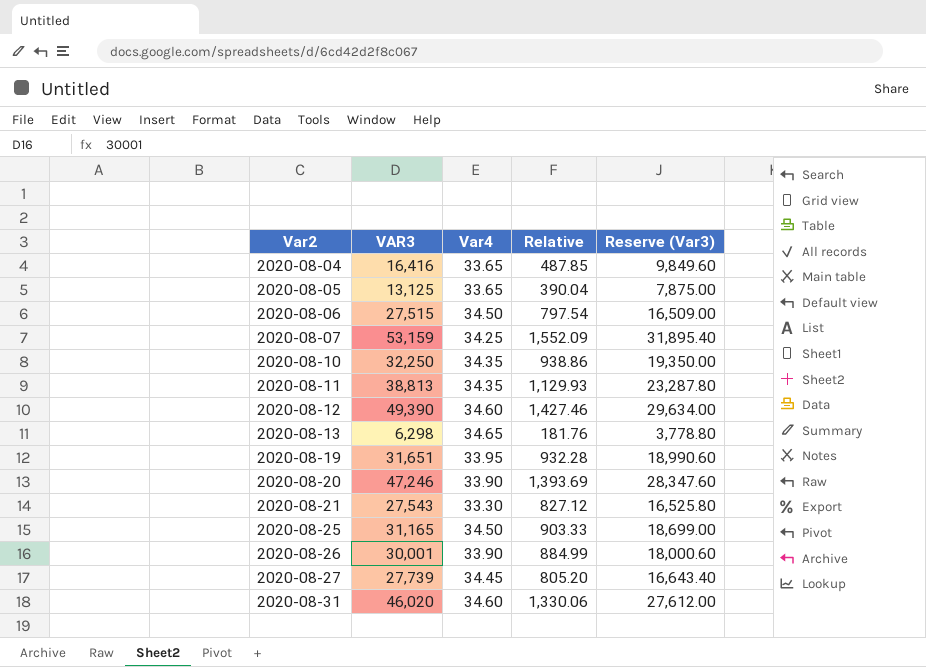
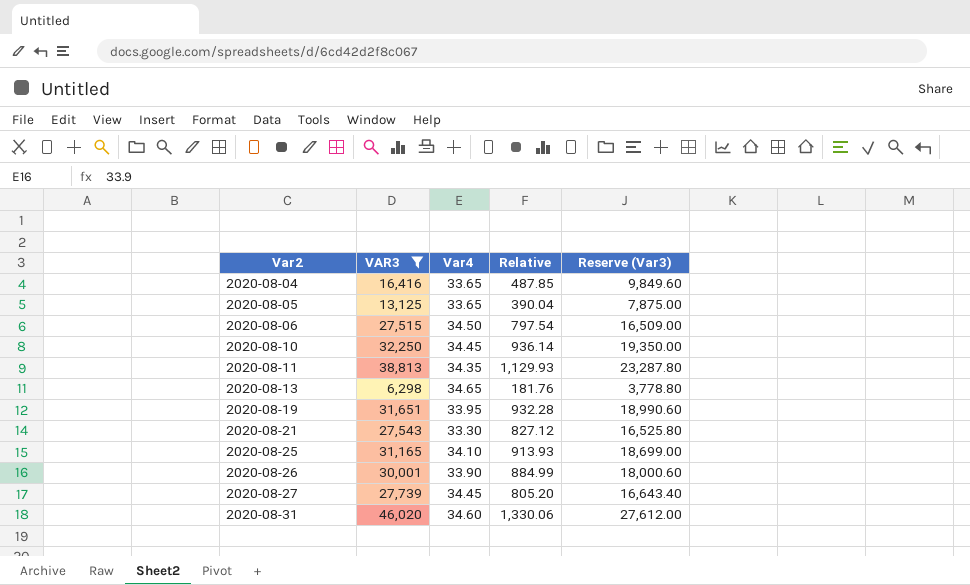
filter: none -> VAR3 <= 46,020
2020-08-10 | Var4: 34.35 -> 34.45
2020-08-10 | Relative: 938.86 -> 936.14
2020-08-25 | Var4: 34.50 -> 34.10
2020-08-25 | Relative: 903.33 -> 913.93

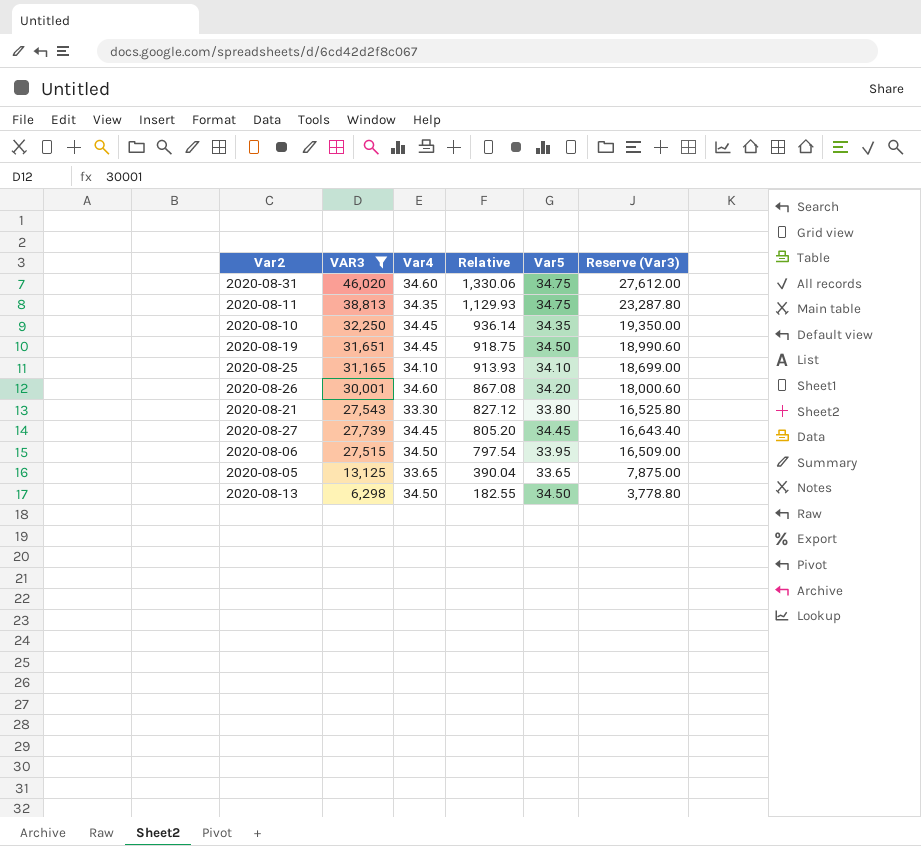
row order: Var2 ascending -> Relative descending
column Var5 | position: none -> 5
row 2020-08-04: 16,416 | 33.65 | 487.85 | 9,849.60 -> none
2020-08-19 | Var4: 33.95 -> 34.45
2020-08-19 | Relative: 932.28 -> 918.75
2020-08-26 | Var4: 33.90 -> 34.60
2020-08-26 | Relative: 884.99 -> 867.08
2020-08-13 | Var4: 34.65 -> 34.50
2020-08-13 | Relative: 181.76 -> 182.55

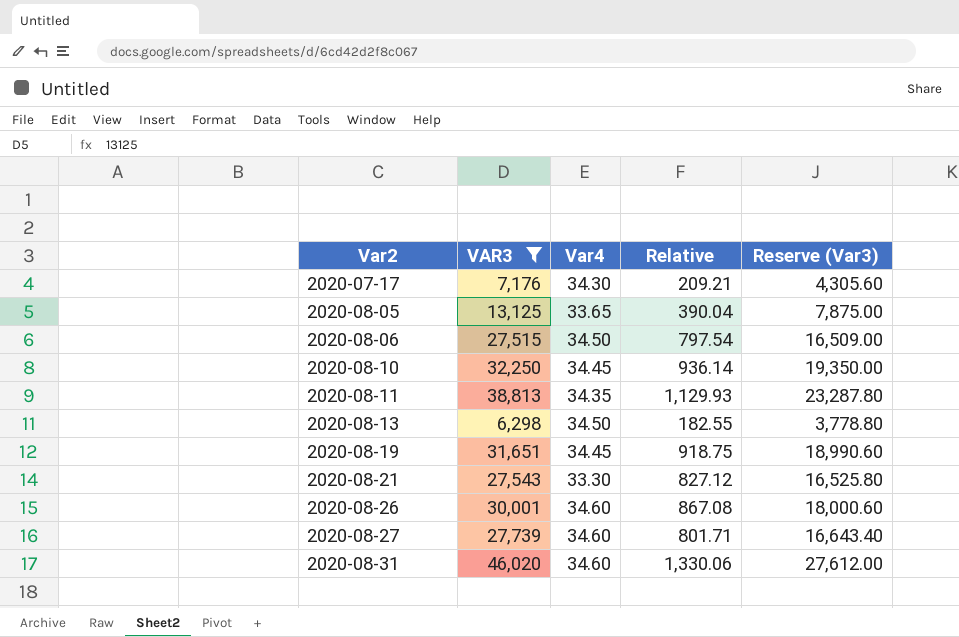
row order: Relative descending -> Var2 ascending
column Var5 | position: 5 -> none
row 2020-08-25: 31,165 | 34.10 | 913.93 | 34.10 | 18,699.00 -> none
row 2020-07-17: none -> 7,176 | 34.30 | 209.21 | 4,305.60
2020-08-27 | Var4: 34.45 -> 34.60
2020-08-27 | Relative: 805.20 -> 801.71

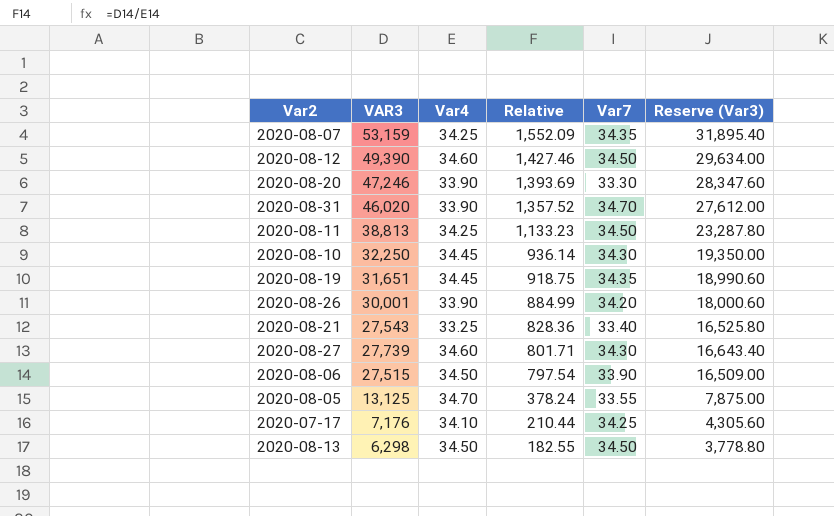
filter: VAR3 <= 46,020 -> none
row order: Var2 ascending -> Relative descending
column Var7 | position: none -> 5
2020-08-31 | Var4: 34.60 -> 33.90
2020-08-31 | Relative: 1,330.06 -> 1,357.52
2020-08-11 | Var4: 34.35 -> 34.25
2020-08-11 | Relative: 1,129.93 -> 1,133.23
2020-08-26 | Var4: 34.60 -> 33.90
2020-08-26 | Relative: 867.08 -> 884.99
2020-08-21 | Var4: 33.30 -> 33.25
2020-08-21 | Relative: 827.12 -> 828.36
2020-08-05 | Var4: 33.65 -> 34.70
2020-08-05 | Relative: 390.04 -> 378.24
2020-07-17 | Var4: 34.30 -> 34.10
2020-07-17 | Relative: 209.21 -> 210.44

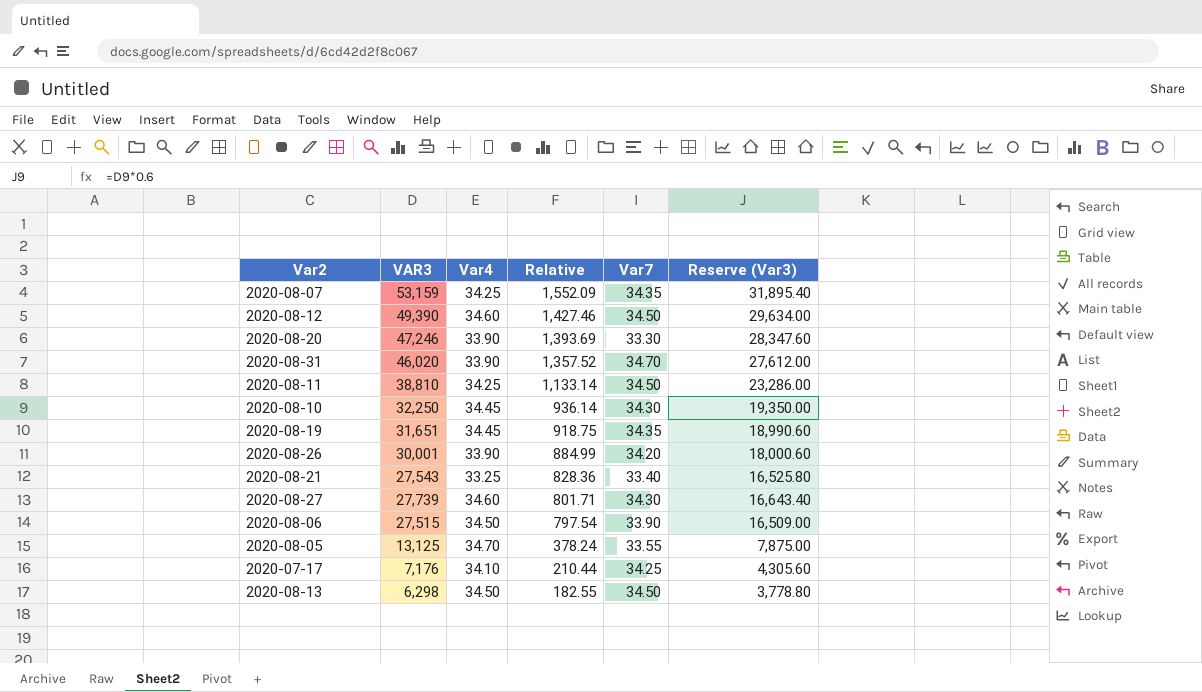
2020-08-11 | VAR3: 38,813 -> 38,810
2020-08-11 | Relative: 1,133.23 -> 1,133.14
2020-08-11 | Reserve (Var3): 23,287.80 -> 23,286.00

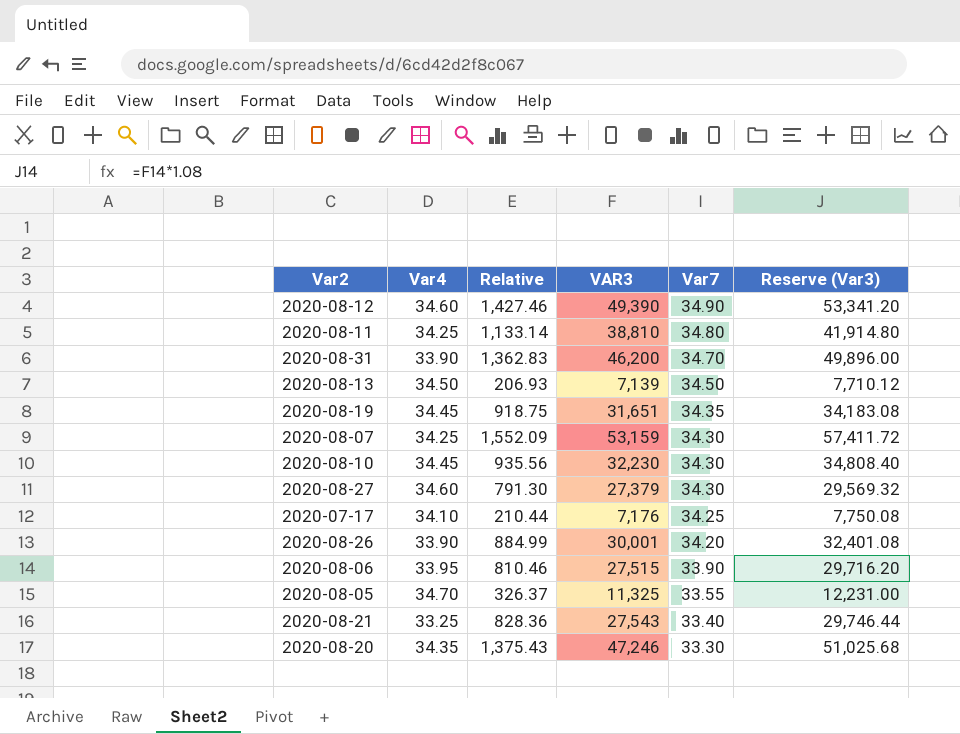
row order: Relative descending -> Var7 descending
column VAR3 | position: 2 -> 4
column Reserve (Var3) | formula: [VAR3] * 0.6 -> [VAR3] * 1.08
2020-08-12 | Var7: 34.50 -> 34.90
2020-08-11 | Var7: 34.50 -> 34.80
2020-08-31 | Relative: 1,357.52 -> 1,362.83
2020-08-31 | VAR3: 46,020 -> 46,200
2020-08-13 | Relative: 182.55 -> 206.93
2020-08-13 | VAR3: 6,298 -> 7,139
2020-08-07 | Var7: 34.35 -> 34.30
2020-08-10 | Relative: 936.14 -> 935.56
2020-08-10 | VAR3: 32,250 -> 32,230
2020-08-27 | Relative: 801.71 -> 791.30
2020-08-27 | VAR3: 27,739 -> 27,379
2020-08-06 | Var4: 34.50 -> 33.95
2020-08-06 | Relative: 797.54 -> 810.46
2020-08-05 | Relative: 378.24 -> 326.37
2020-08-05 | VAR3: 13,125 -> 11,325
2020-08-20 | Var4: 33.90 -> 34.35
2020-08-20 | Relative: 1,393.69 -> 1,375.43

